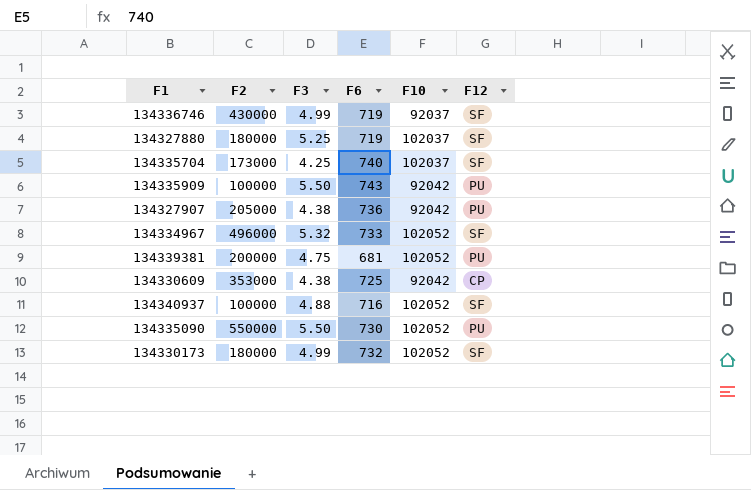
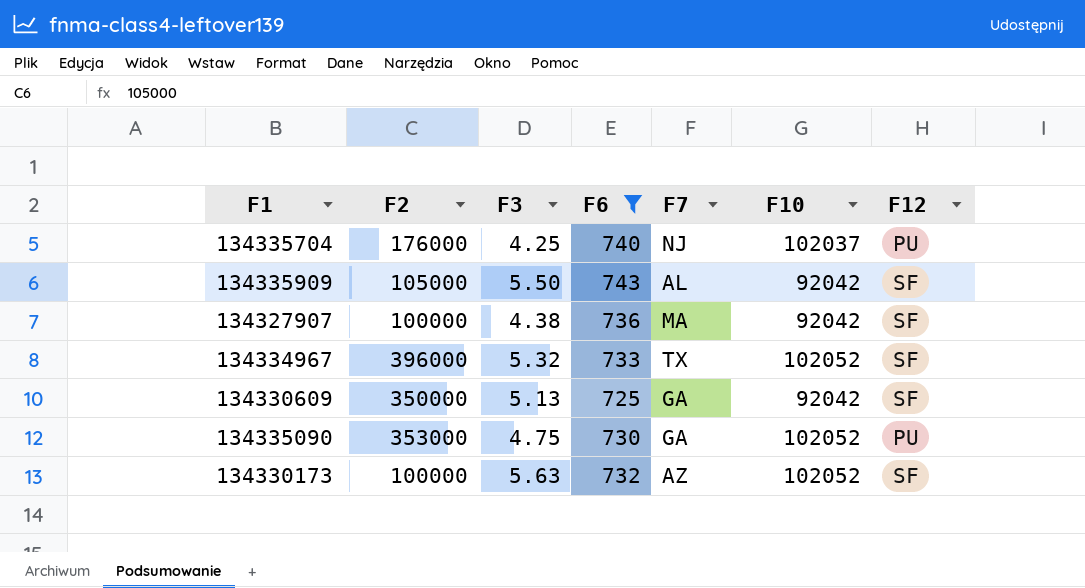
filter: none -> F6 >= 725
column F7 | position: none -> 5
134335704 | F2: 173000 -> 176000
134335704 | F12: SF -> PU
134335909 | F2: 100000 -> 105000
134335909 | F12: PU -> SF
134327907 | F2: 205000 -> 100000
134327907 | F12: PU -> SF
134334967 | F2: 496000 -> 396000
134330609 | F2: 353000 -> 350000
134330609 | F3: 4.38 -> 5.13
134330609 | F12: CP -> SF
134335090 | F2: 550000 -> 353000
134335090 | F3: 5.50 -> 4.75
134330173 | F2: 180000 -> 100000
134330173 | F3: 4.99 -> 5.63

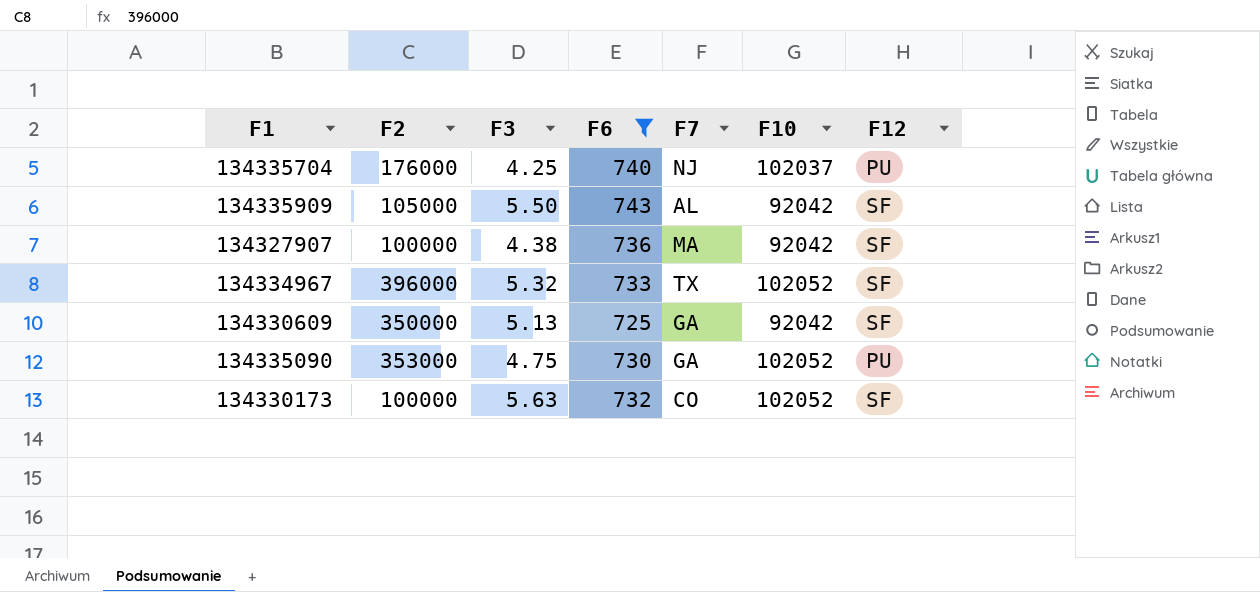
134330173 | F7: AZ -> CO

